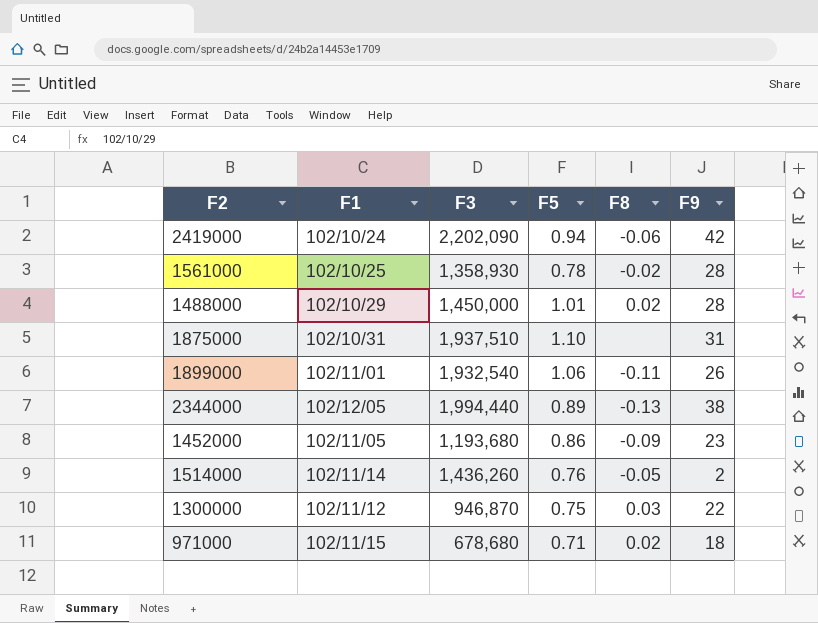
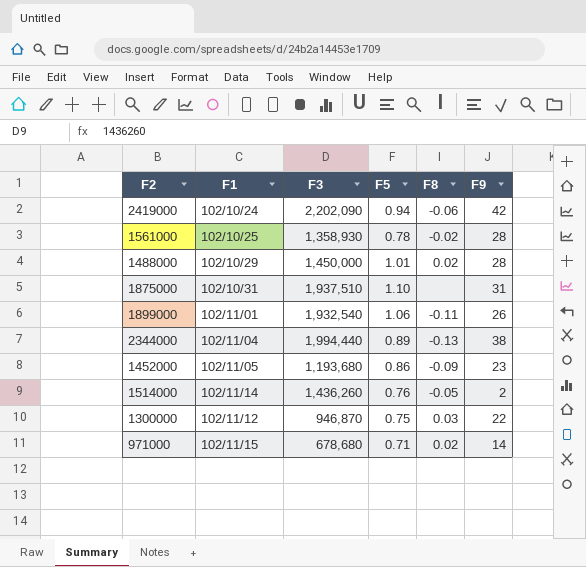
2344000 | F1: 102/12/05 -> 102/11/04
971000 | F9: 18 -> 14

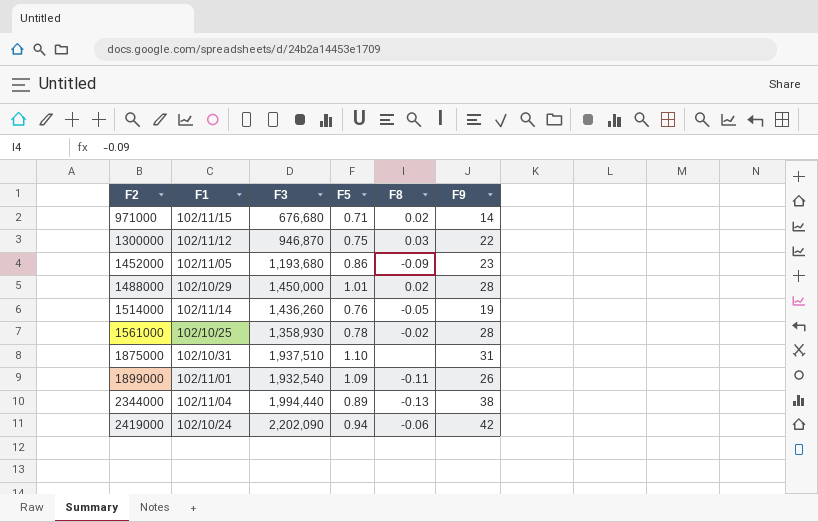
row order: none -> F2 ascending
971000 | F3: 678,680 -> 676,680
1514000 | F9: 2 -> 19
1899000 | F5: 1.06 -> 1.09

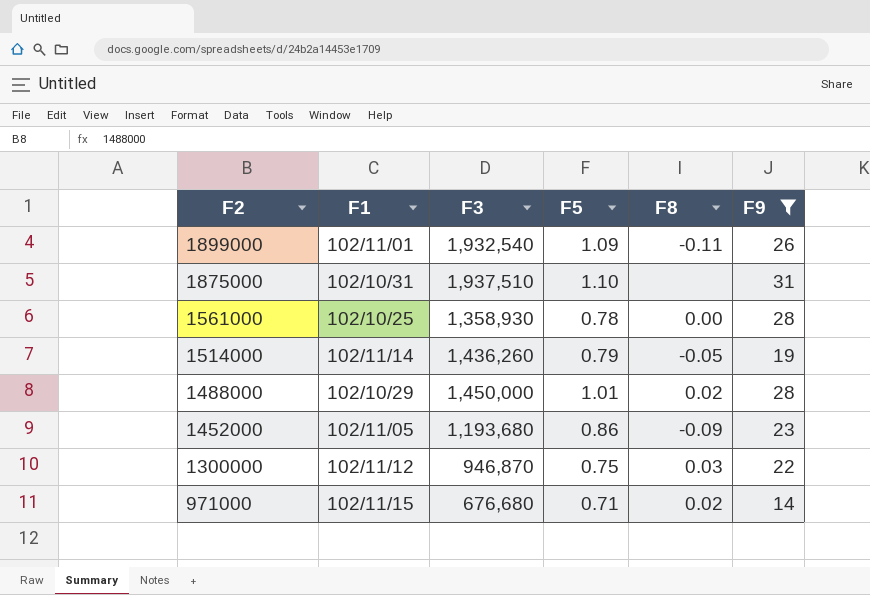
filter: none -> F9 <= 31
row order: F2 ascending -> F2 descending
1561000 | F8: -0.02 -> 0.00
1514000 | F5: 0.76 -> 0.79

